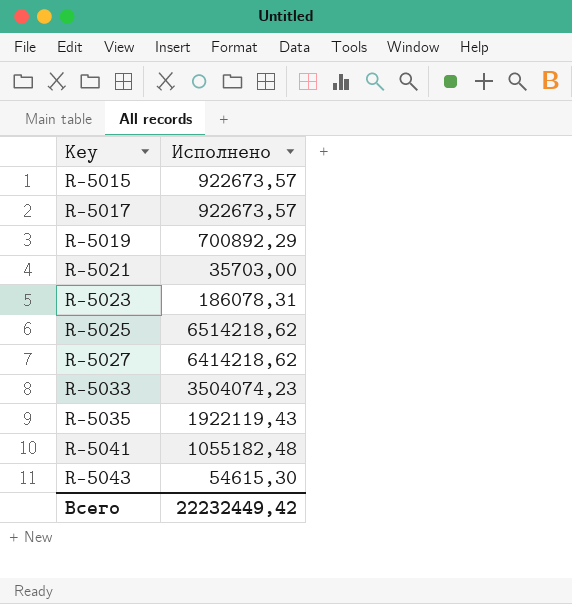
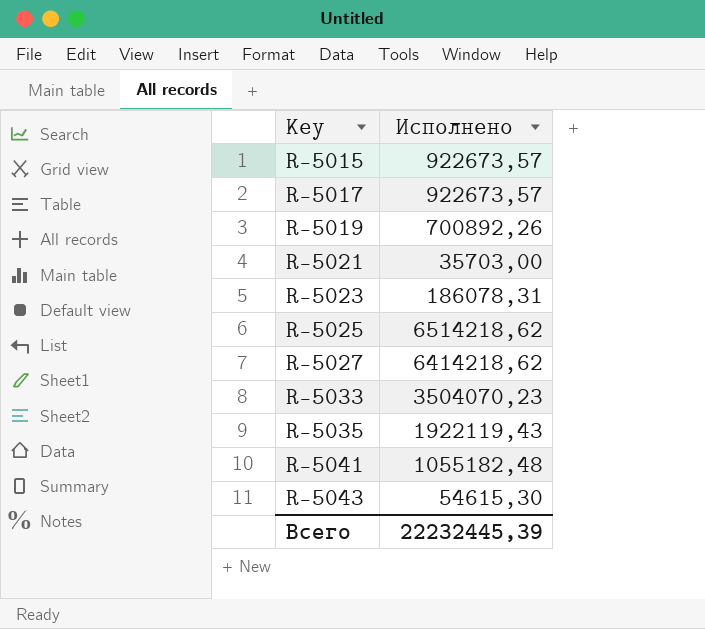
R-5019 | Исполнено: 700892,29 -> 700892,26
R-5033 | Исполнено: 3504074,23 -> 3504070,23
Всего | Исполнено: 22232449,42 -> 22232445,39

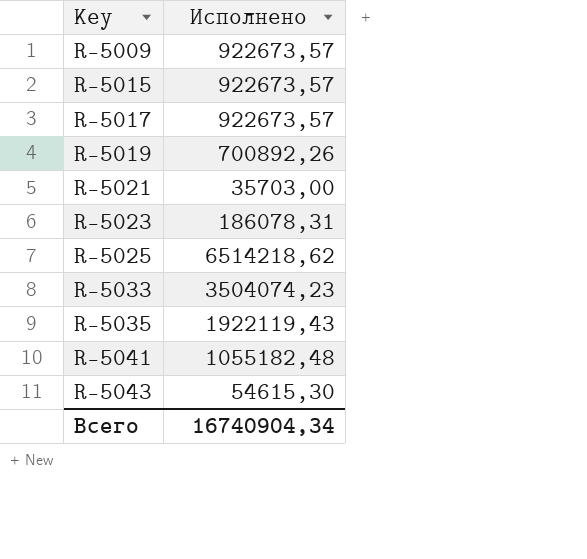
row R-5027: 6414218,62 -> none
row R-5009: none -> 922673,57
R-5033 | Исполнено: 3504070,23 -> 3504074,23
Всего | Исполнено: 22232445,39 -> 16740904,34

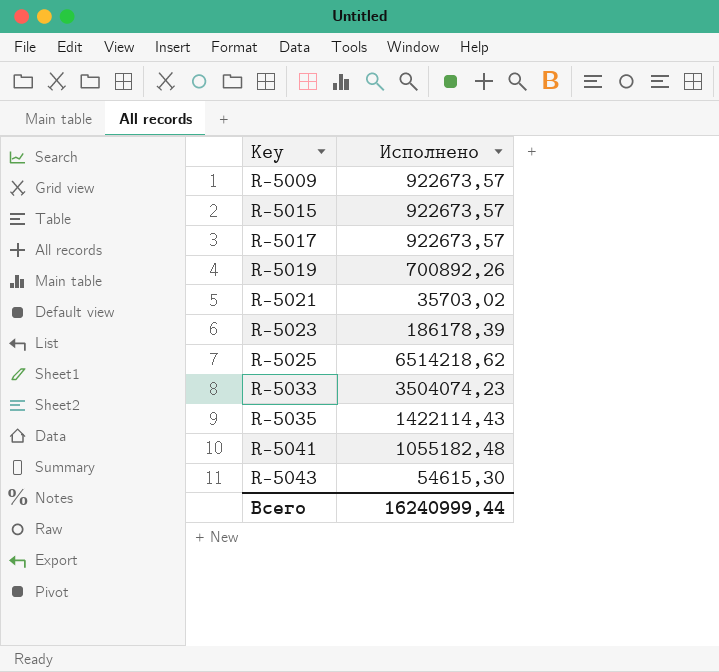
R-5021 | Исполнено: 35703,00 -> 35703,02
R-5023 | Исполнено: 186078,31 -> 186178,39
R-5035 | Исполнено: 1922119,43 -> 1422114,43
Всего | Исполнено: 16740904,34 -> 16240999,44

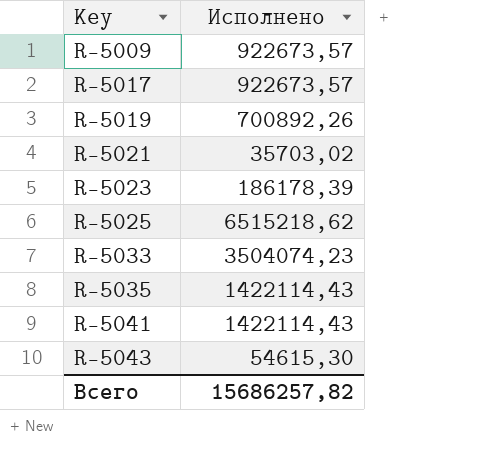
row R-5015: 922673,57 -> none
R-5025 | Исполнено: 6514218,62 -> 6515218,62
R-5041 | Исполнено: 1055182,48 -> 1422114,43
Всего | Исполнено: 16240999,44 -> 15686257,82

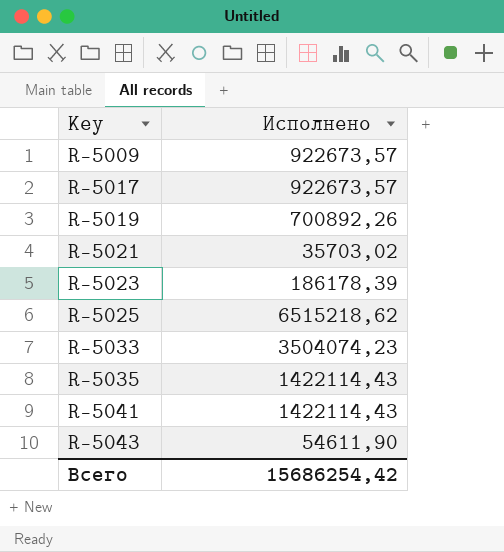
R-5043 | Исполнено: 54615,30 -> 54611,90
Всего | Исполнено: 15686257,82 -> 15686254,42

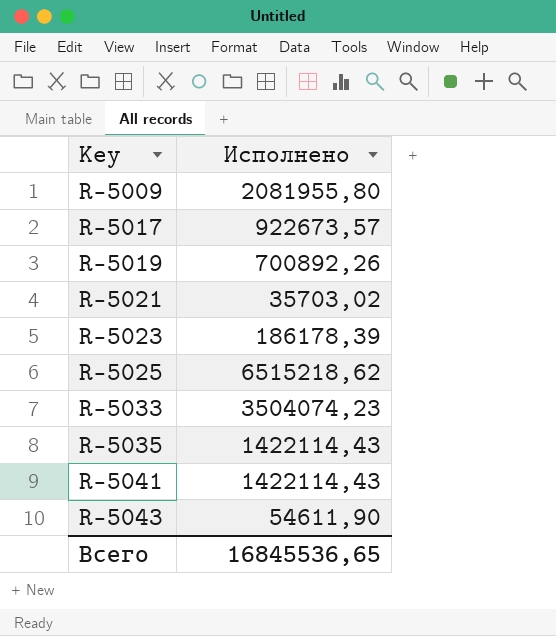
R-5009 | Исполнено: 922673,57 -> 2081955,80
Всего | Исполнено: 15686254,42 -> 16845536,65

